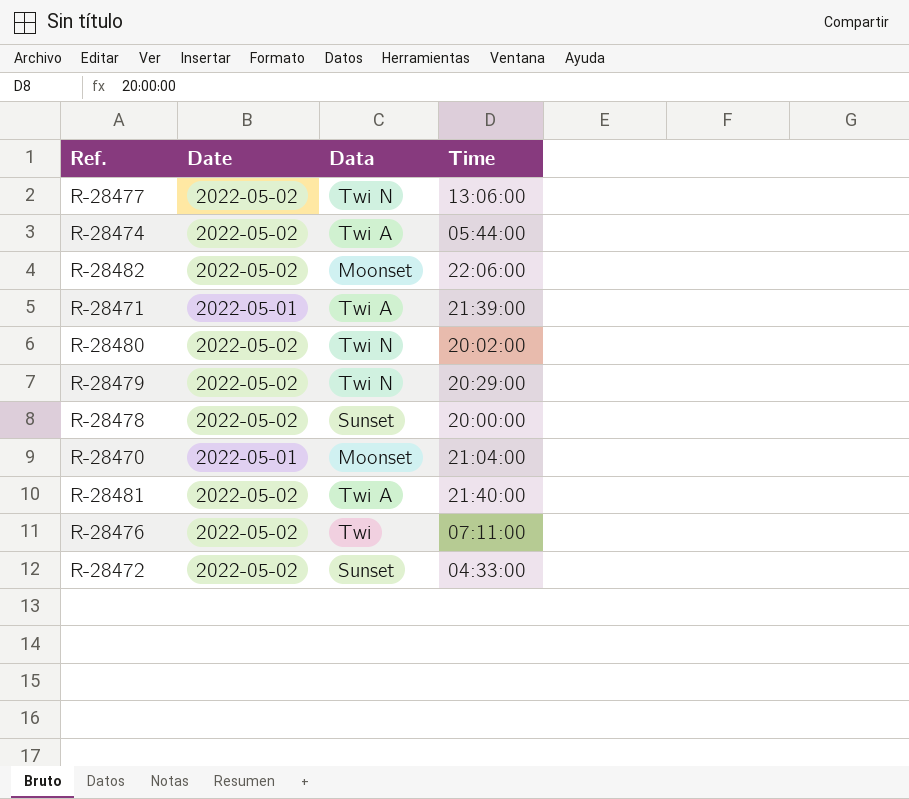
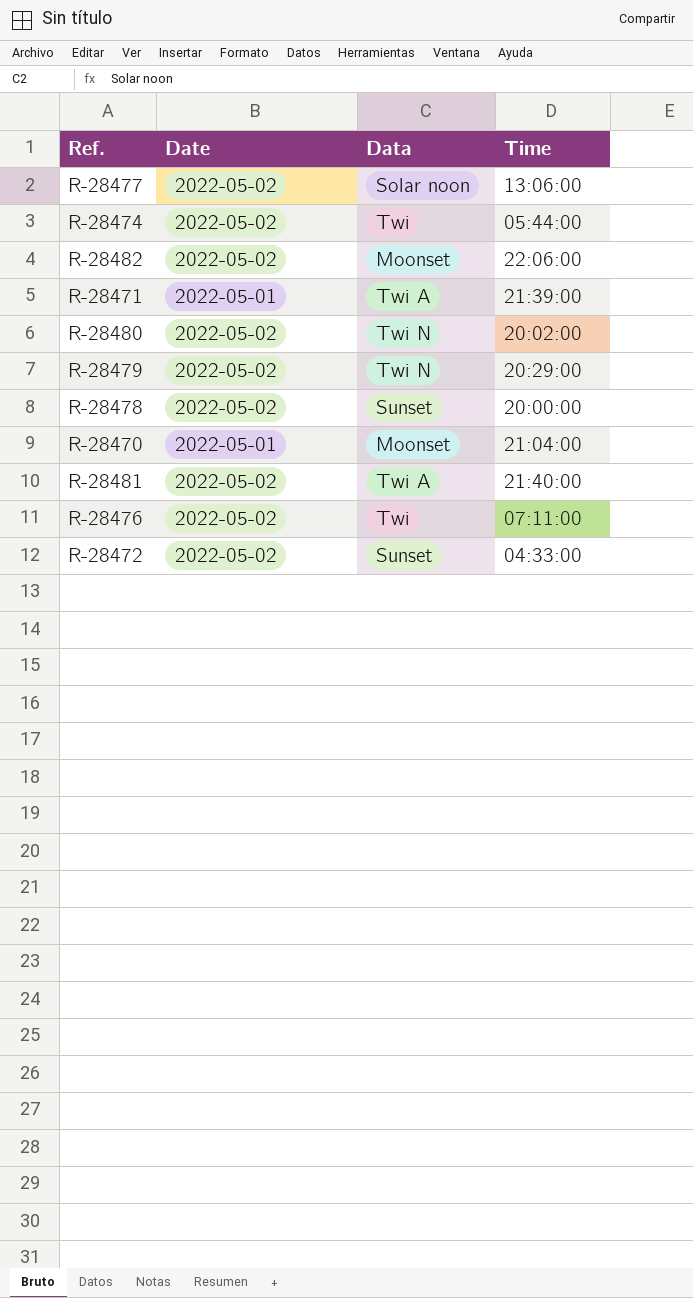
R-28477 | Data: Twi N -> Solar noon
R-28474 | Data: Twi A -> Twi

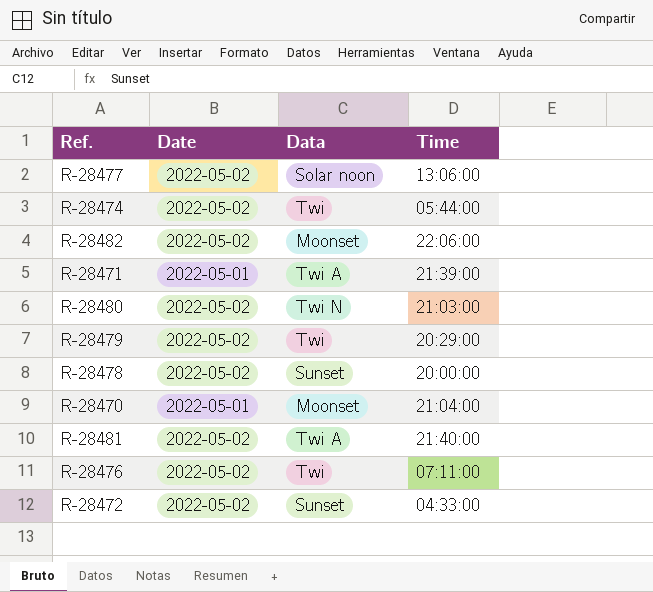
R-28480 | Time: 20:02:00 -> 21:03:00
R-28479 | Data: Twi N -> Twi

